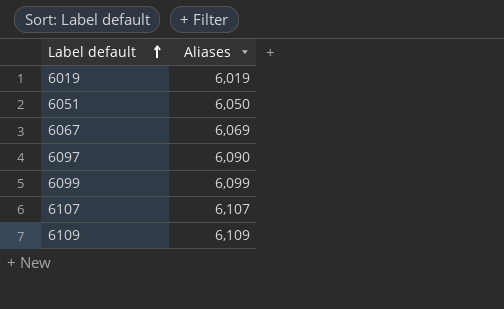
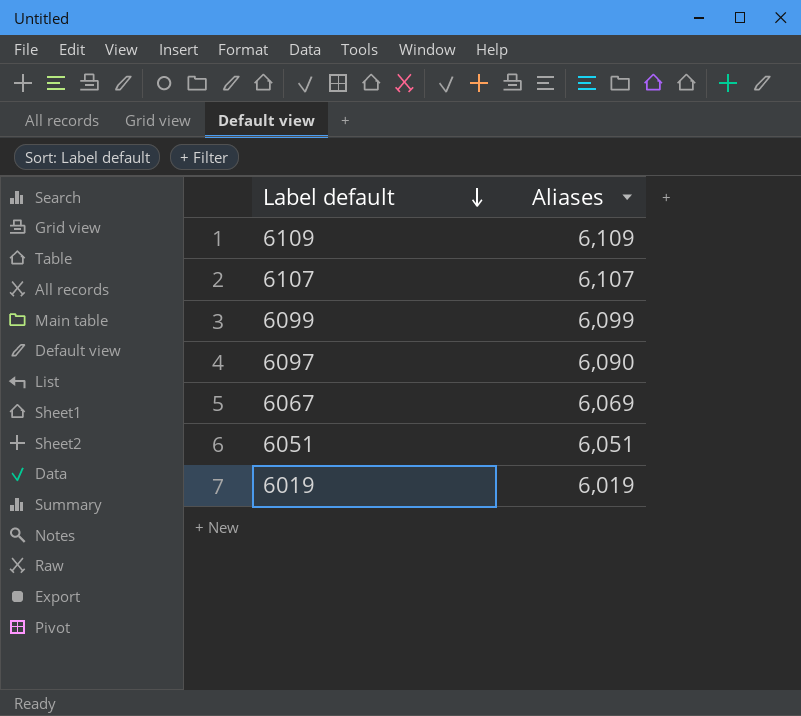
row order: Label default ascending -> Label default descending
6051 | Aliases: 6,050 -> 6,051

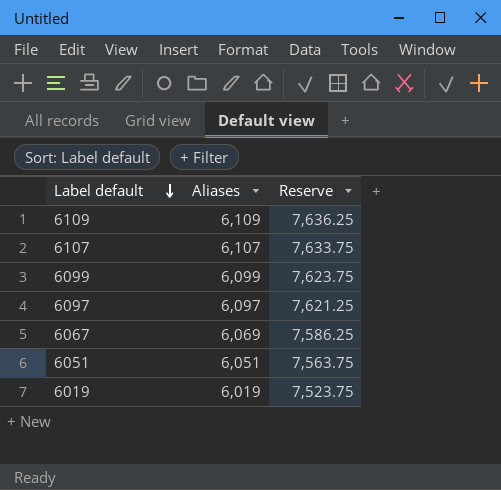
column Reserve | formula: none -> [Aliases] * 1.25
6097 | Aliases: 6,090 -> 6,097

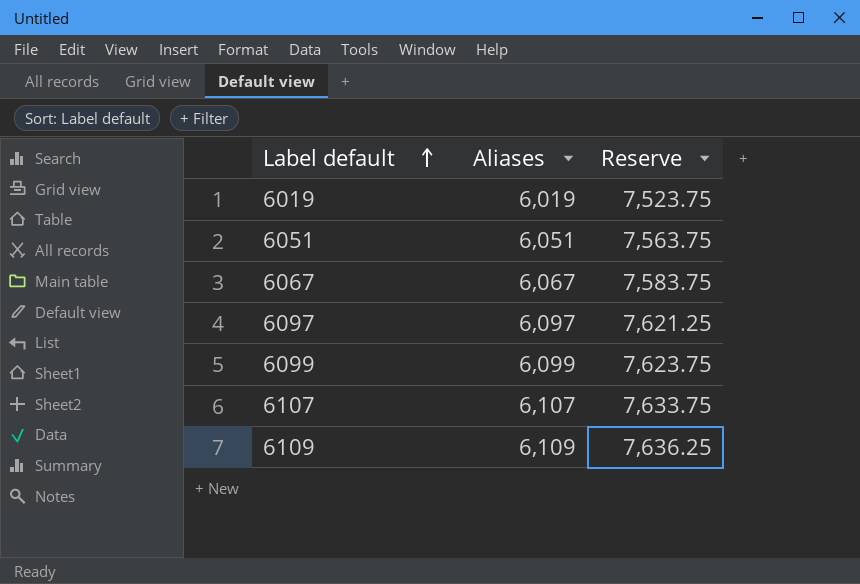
row order: Label default descending -> Label default ascending
6067 | Aliases: 6,069 -> 6,067
6067 | Reserve: 7,586.25 -> 7,583.75

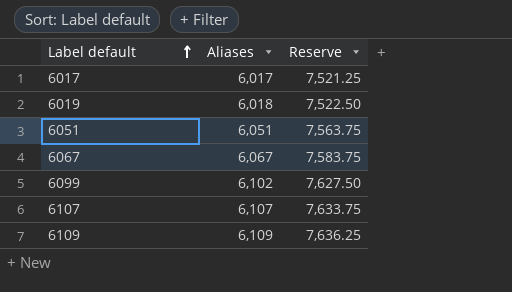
row 6097: 6,097 | 7,621.25 -> none
row 6017: none -> 6,017 | 7,521.25
6019 | Aliases: 6,019 -> 6,018
6019 | Reserve: 7,523.75 -> 7,522.50
6099 | Aliases: 6,099 -> 6,102
6099 | Reserve: 7,623.75 -> 7,627.50

